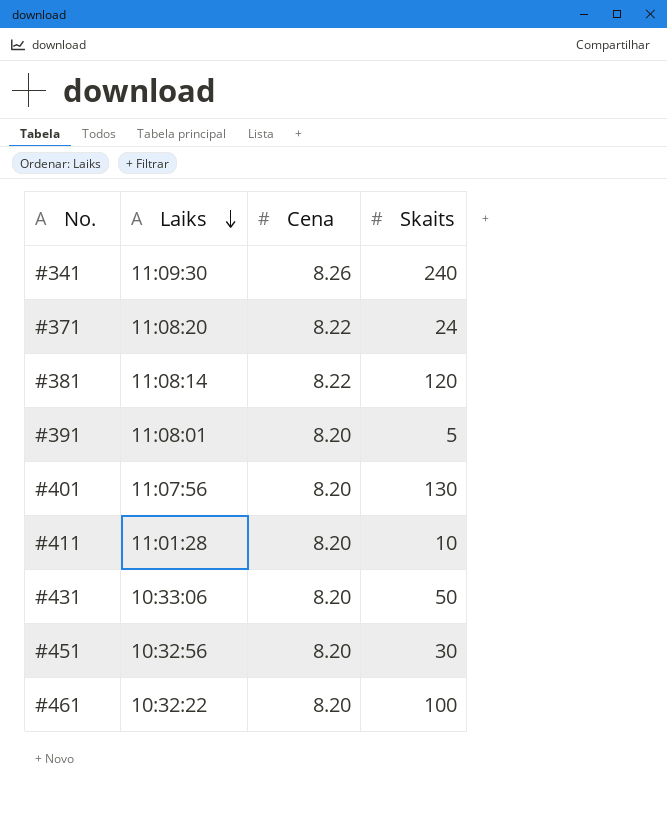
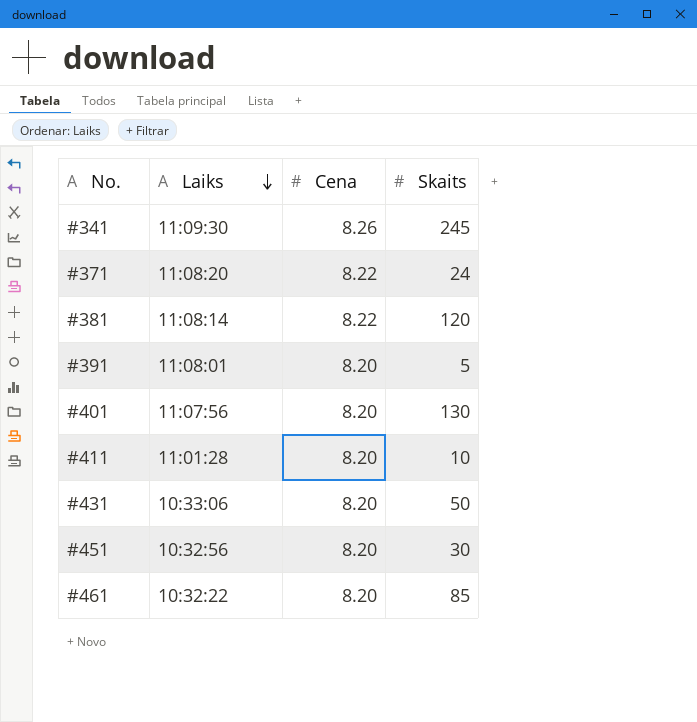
#341 | Skaits: 240 -> 245
#461 | Skaits: 100 -> 85

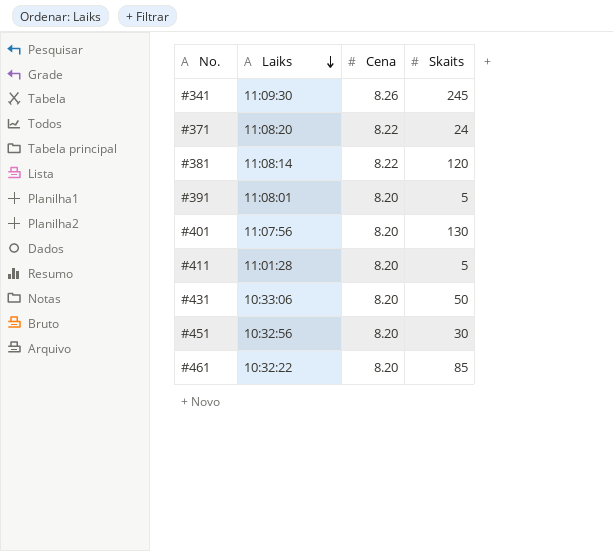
#411 | Skaits: 10 -> 5

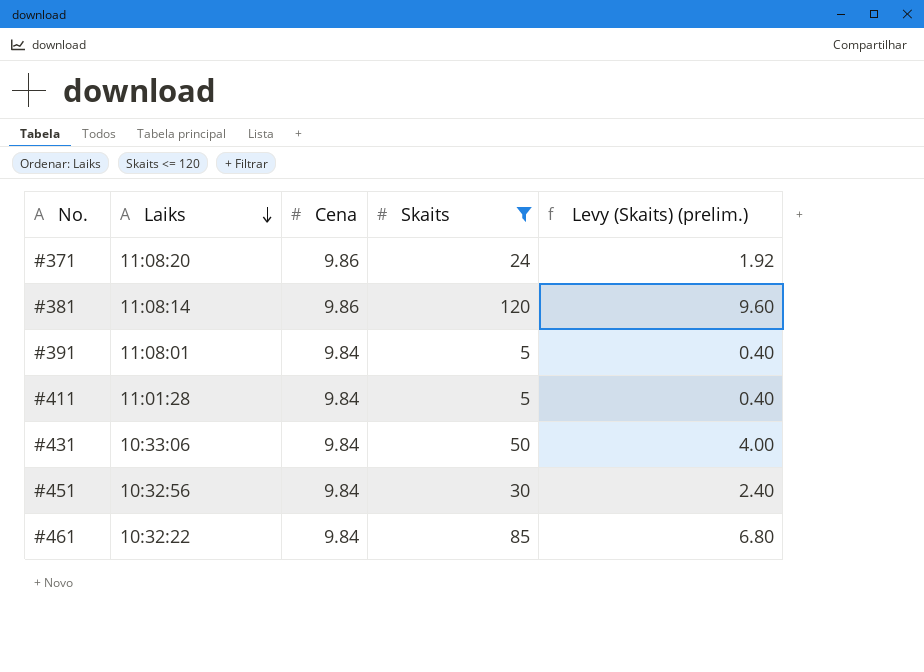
filter: none -> Skaits <= 120
column Levy (Skaits) (prelim.) | formula: none -> [Skaits] * 0.08
#371 | Cena: 8.22 -> 9.86
#381 | Cena: 8.22 -> 9.86
#391 | Cena: 8.20 -> 9.84
#411 | Cena: 8.20 -> 9.84
#431 | Cena: 8.20 -> 9.84
#451 | Cena: 8.20 -> 9.84
#461 | Cena: 8.20 -> 9.84

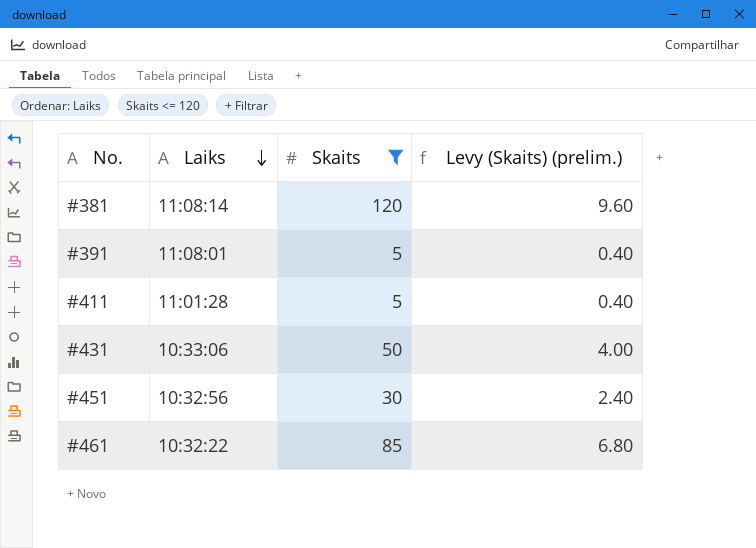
column Cena | position: 3 -> none
row #371: 11:08:20 | 9.86 | 24 | 1.92 -> none

